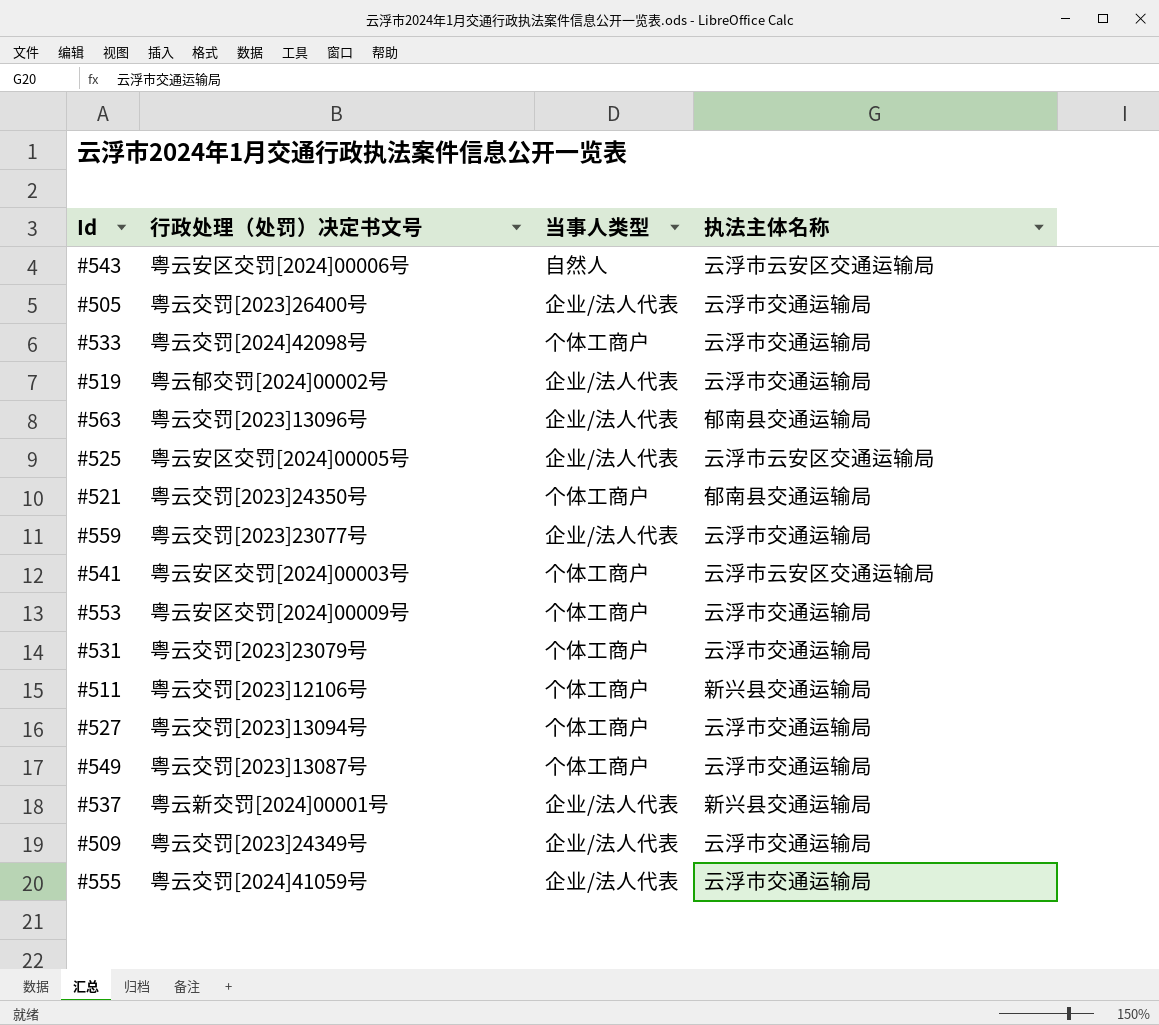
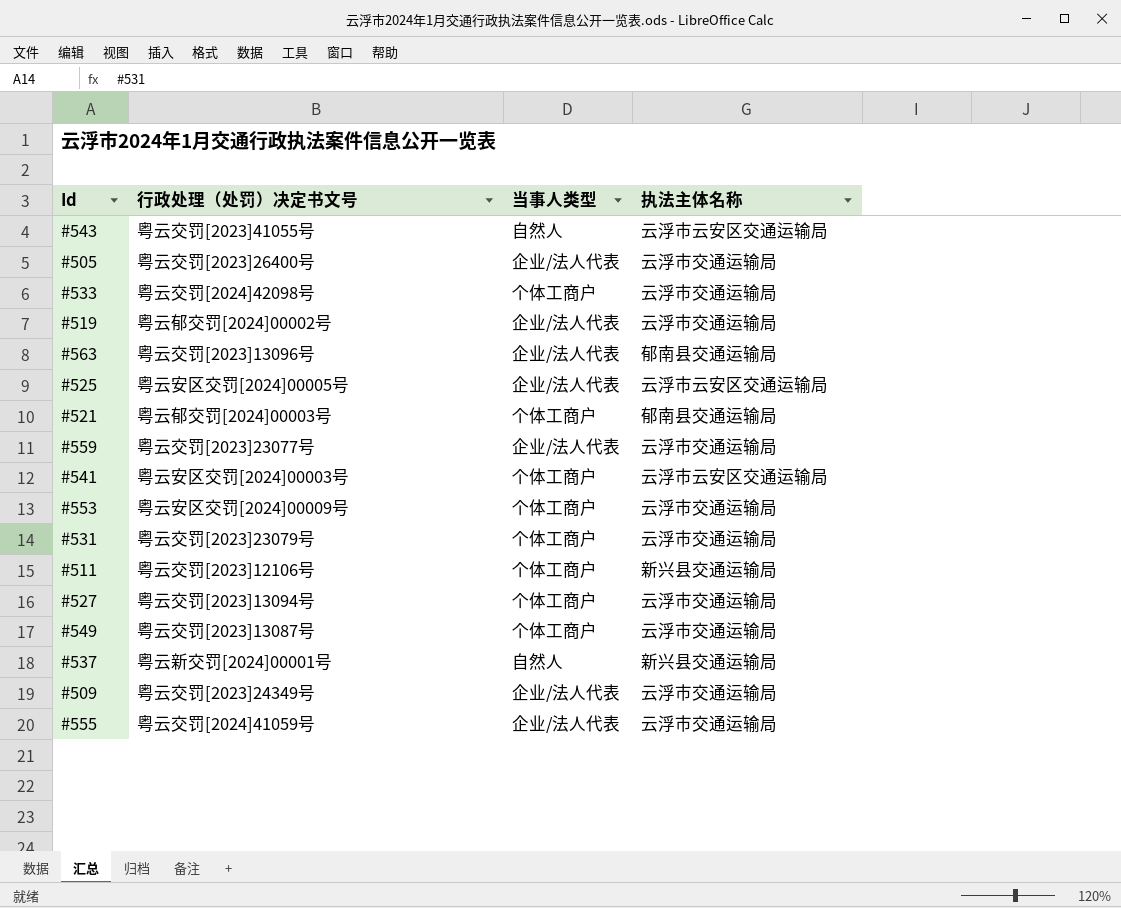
#543 | 行政处理（处罚）决定书文号: 粤云安区交罚[2024]00006号 -> 粤云交罚[2023]41055号
#521 | 行政处理（处罚）决定书文号: 粤云交罚[2023]24350号 -> 粤云郁交罚[2024]00003号
#537 | 当事人类型: 企业/法人代表 -> 自然人

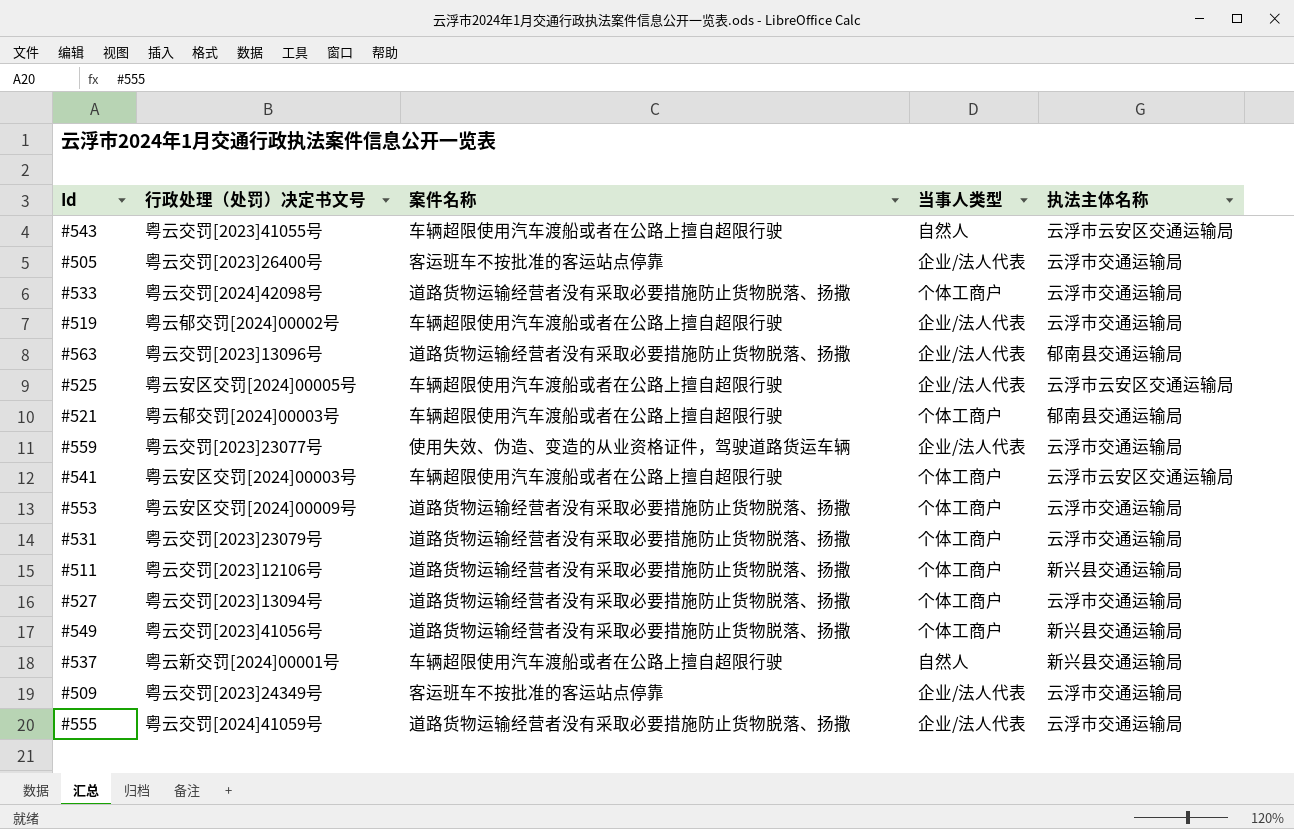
column 案件名称 | position: none -> 3
#549 | 行政处理（处罚）决定书文号: 粤云交罚[2023]13087号 -> 粤云交罚[2023]41056号
#549 | 执法主体名称: 云浮市交通运输局 -> 新兴县交通运输局

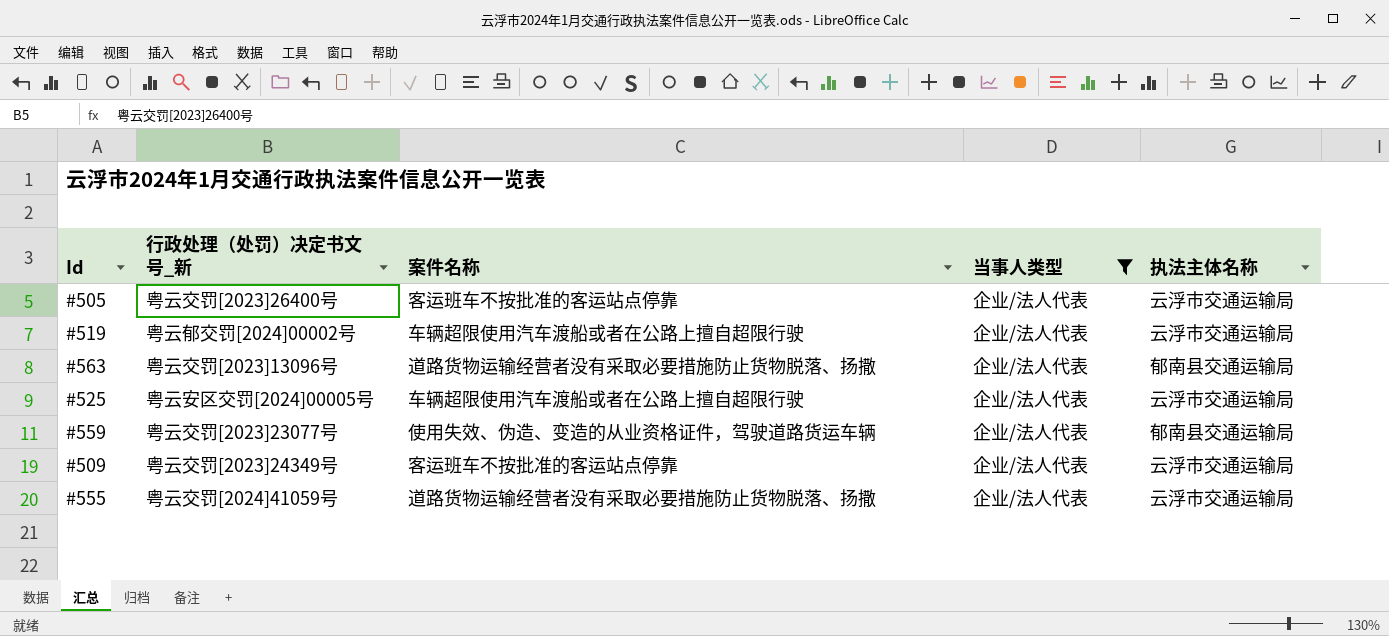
filter: none -> 当事人类型 = 企业/法人代表
column name: 行政处理（处罚）决定书文号 -> 行政处理（处罚）决定书文号_新
#525 | 执法主体名称: 云浮市云安区交通运输局 -> 云浮市交通运输局
#559 | 执法主体名称: 云浮市交通运输局 -> 郁南县交通运输局

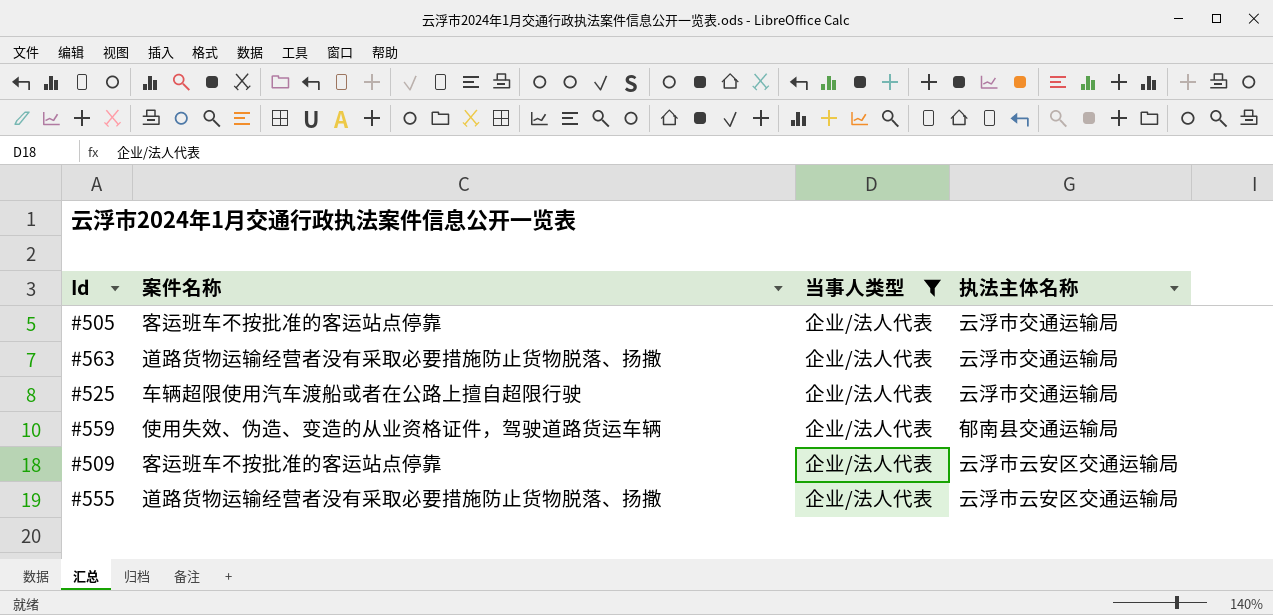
column 行政处理（处罚）决定书文号_新 | position: 2 -> none
row #519: 粤云郁交罚[2024]00002号 | 车辆超限使用汽车渡船或者在公路上擅自超限行驶 | 企业/法人代表 | 云浮市交通运输局 -> none
#563 | 执法主体名称: 郁南县交通运输局 -> 云浮市交通运输局
#509 | 执法主体名称: 云浮市交通运输局 -> 云浮市云安区交通运输局
#555 | 执法主体名称: 云浮市交通运输局 -> 云浮市云安区交通运输局

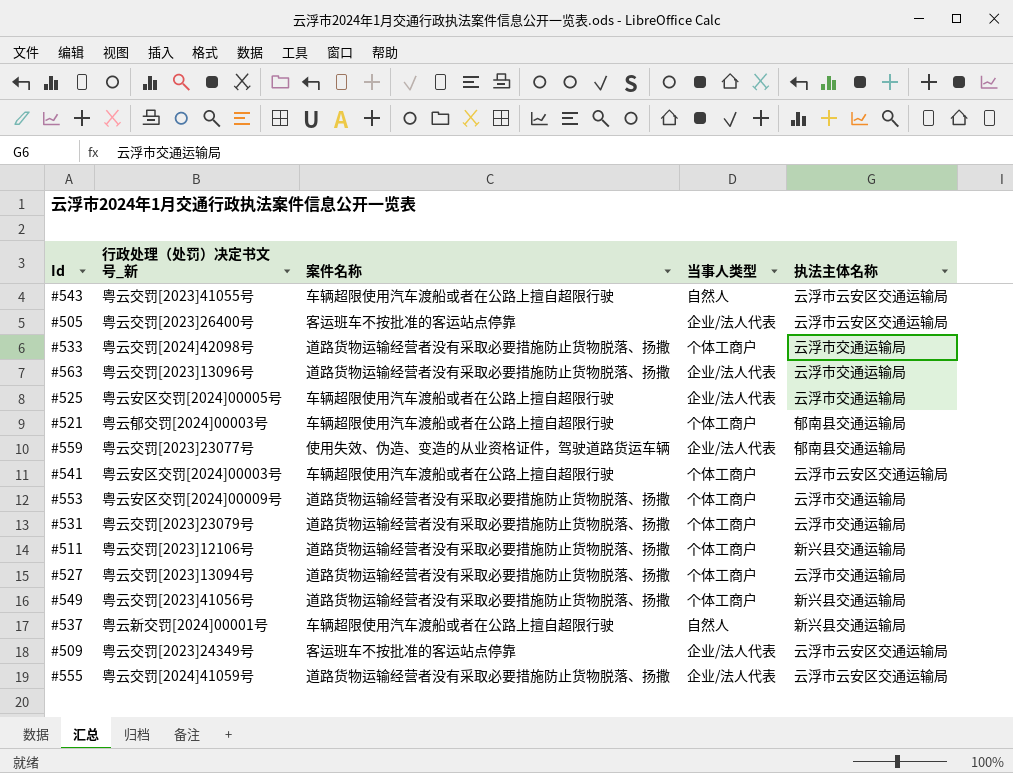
filter: 当事人类型 = 企业/法人代表 -> none
column 行政处理（处罚）决定书文号_新 | position: none -> 2
#505 | 执法主体名称: 云浮市交通运输局 -> 云浮市云安区交通运输局

